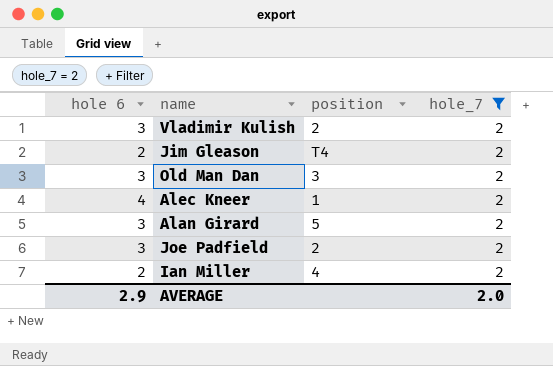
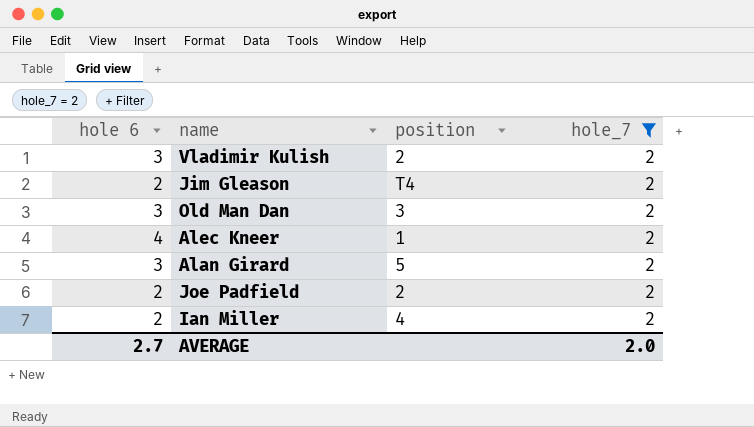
Joe Padfield | hole 6: 3 -> 2
AVERAGE | hole 6: 2.9 -> 2.7

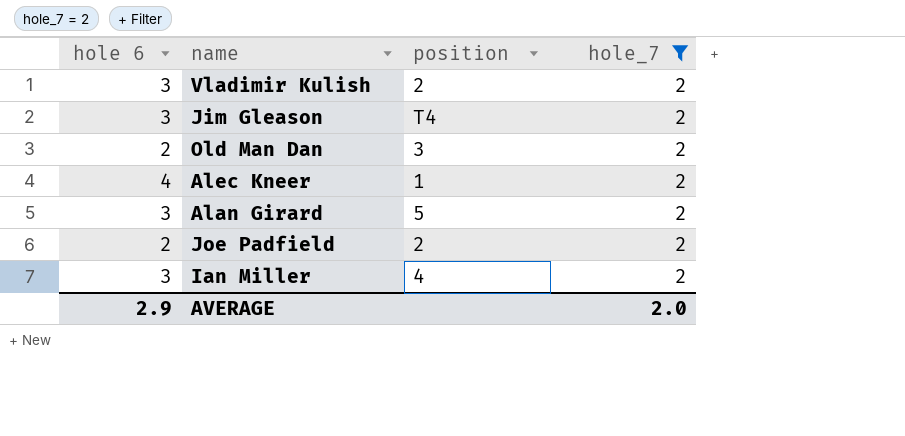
Jim Gleason | hole 6: 2 -> 3
Old Man Dan | hole 6: 3 -> 2
Ian Miller | hole 6: 2 -> 3
AVERAGE | hole 6: 2.7 -> 2.9

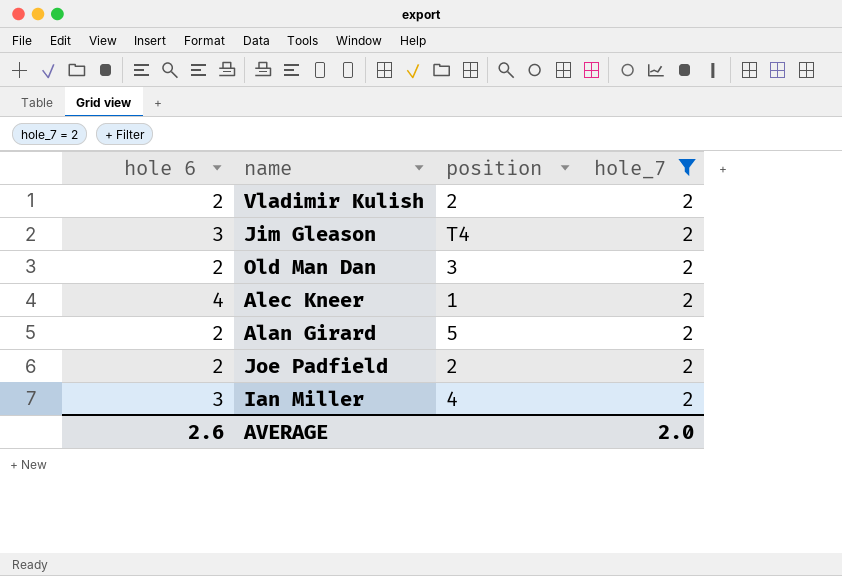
Vladimir Kulish | hole 6: 3 -> 2
Alan Girard | hole 6: 3 -> 2
AVERAGE | hole 6: 2.9 -> 2.6

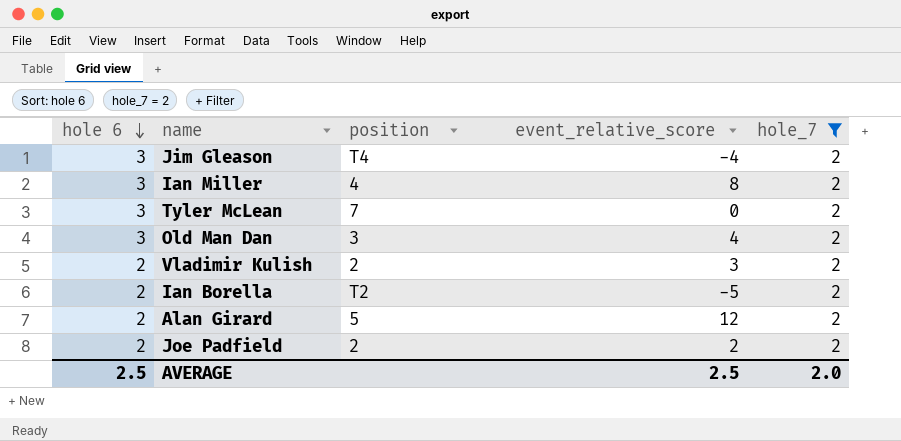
row order: none -> hole 6 descending
column event_relative_score | position: none -> 4
row Alec Kneer: 4 | 1 | 2 -> none
row Tyler McLean: none -> 3 | 7 | 0 | 2
Old Man Dan | hole 6: 2 -> 3
row Ian Borella: none -> 2 | T2 | -5 | 2
AVERAGE | hole 6: 2.6 -> 2.5

